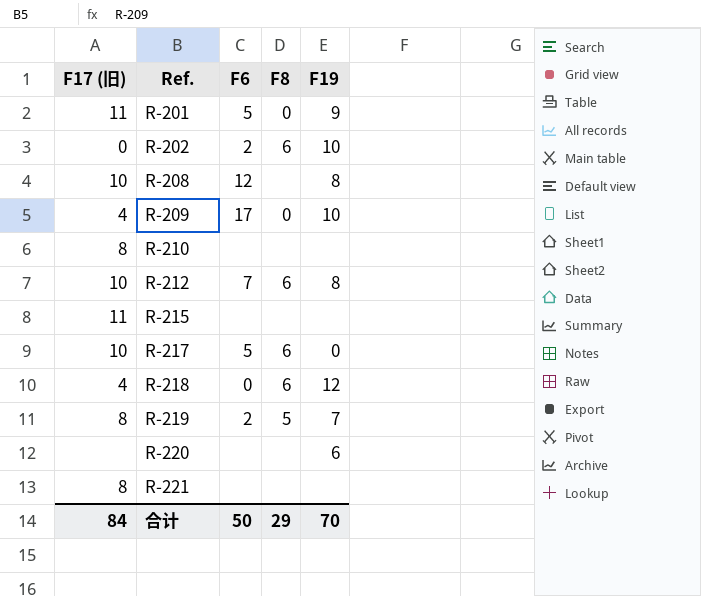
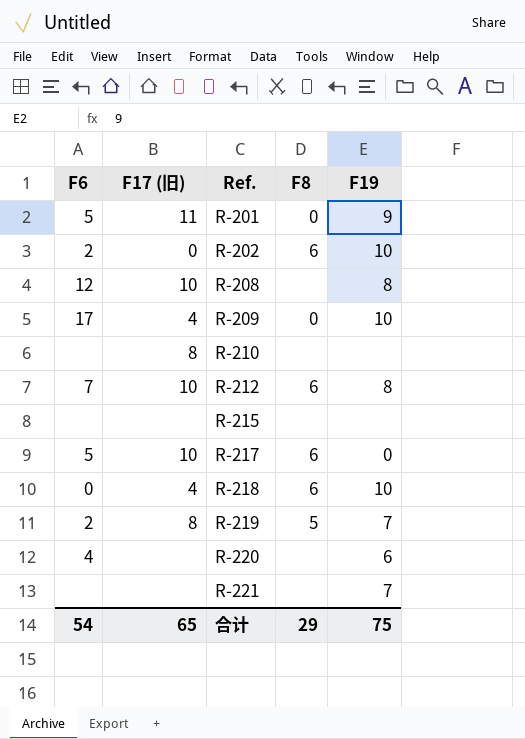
column F6 | position: 3 -> 1
R-215 | F17 (旧): 11 -> none
R-218 | F19: 12 -> 10
R-220 | F6: none -> 4
R-221 | F17 (旧): 8 -> none
R-221 | F19: none -> 7
合计 | F6: 50 -> 54
合计 | F17 (旧): 84 -> 65
合计 | F19: 70 -> 75

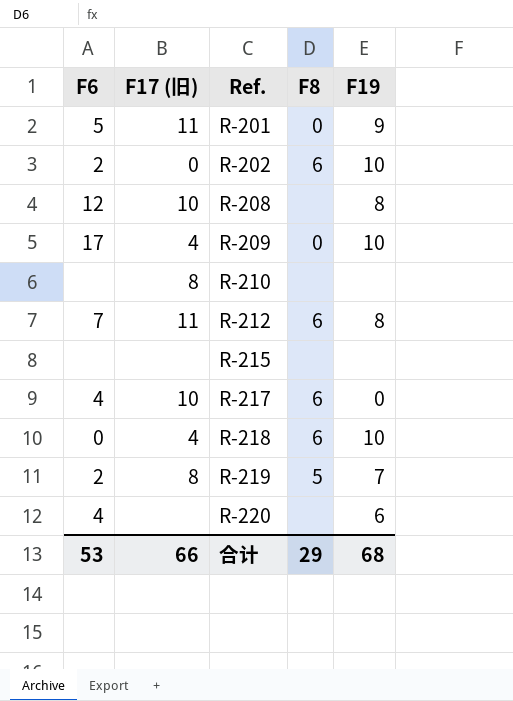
row R-221: none | none | none | 7 -> none
R-212 | F17 (旧): 10 -> 11
R-217 | F6: 5 -> 4
合计 | F6: 54 -> 53
合计 | F17 (旧): 65 -> 66
合计 | F19: 75 -> 68

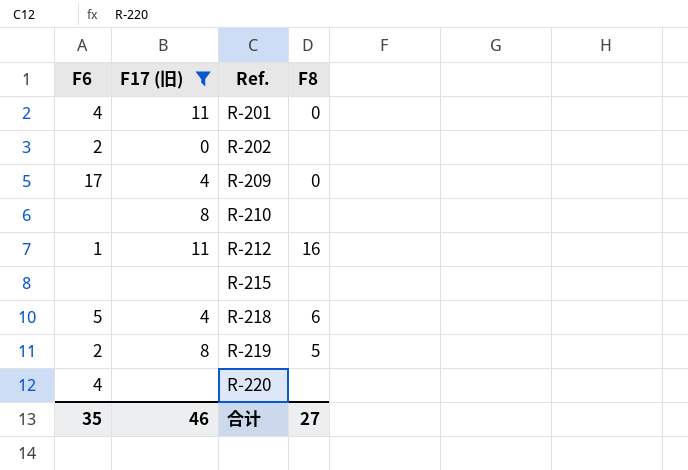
filter: none -> F17 (旧) != 10
column F19 | position: 5 -> none
R-201 | F6: 5 -> 4
R-202 | F8: 6 -> none
R-212 | F6: 7 -> 1
R-212 | F8: 6 -> 16
R-218 | F6: 0 -> 5
合计 | F6: 53 -> 35
合计 | F17 (旧): 66 -> 46
合计 | F8: 29 -> 27

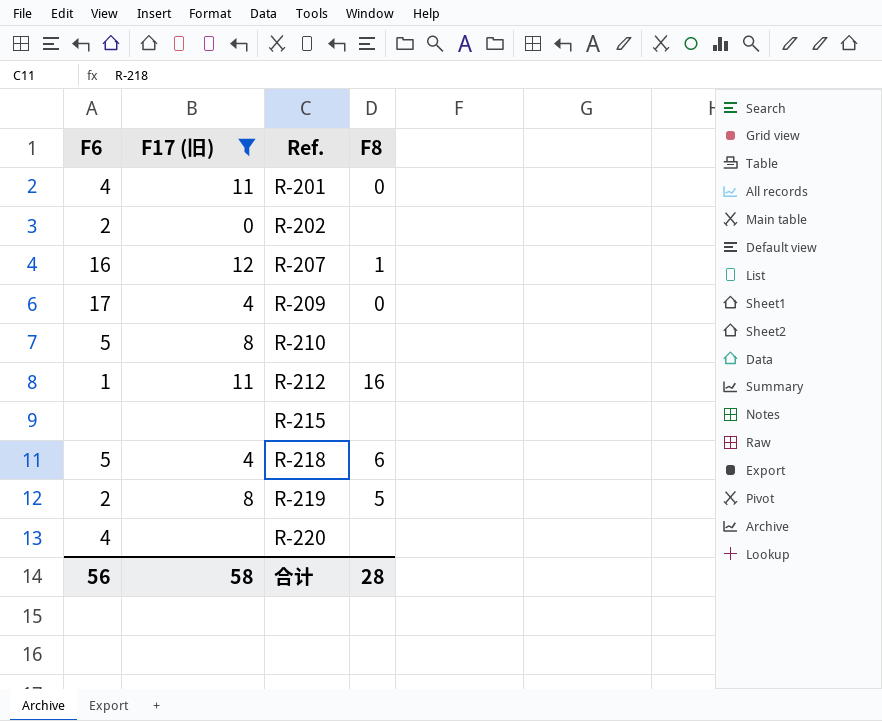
row R-207: none -> 16 | 12 | 1
R-210 | F6: none -> 5
合计 | F6: 35 -> 56
合计 | F17 (旧): 46 -> 58
合计 | F8: 27 -> 28

